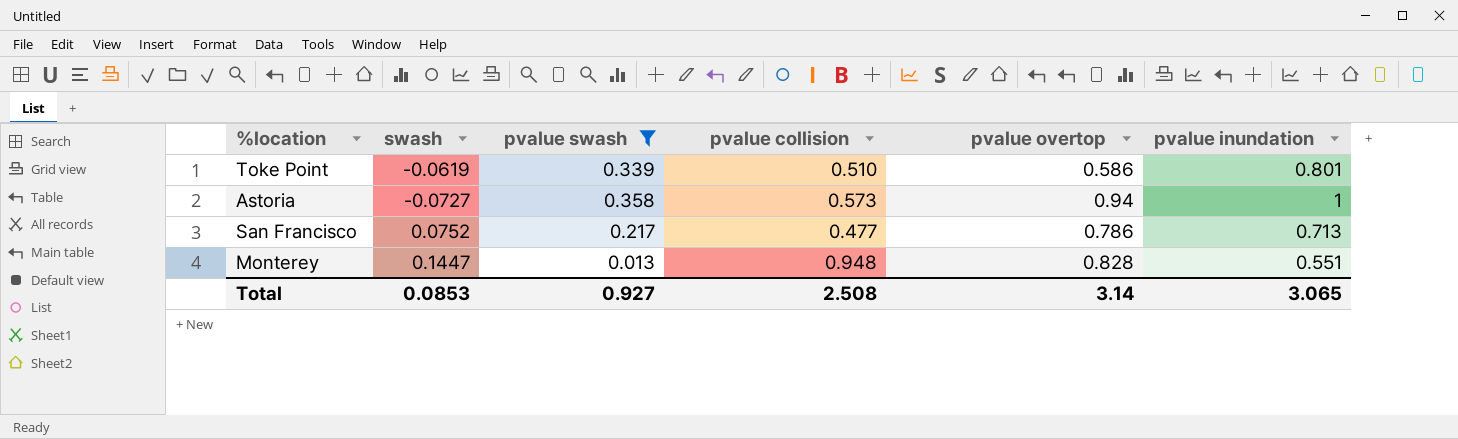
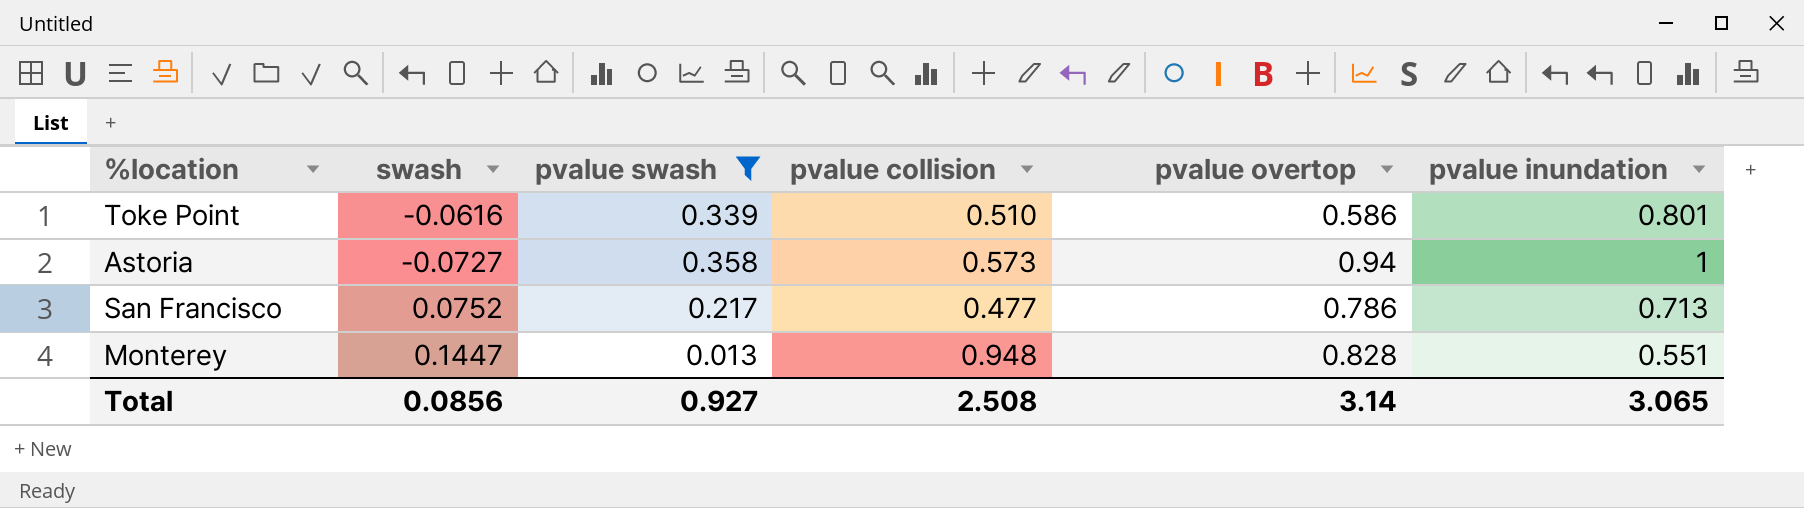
Toke Point | swash: -0.0619 -> -0.0616
Total | swash: 0.0853 -> 0.0856

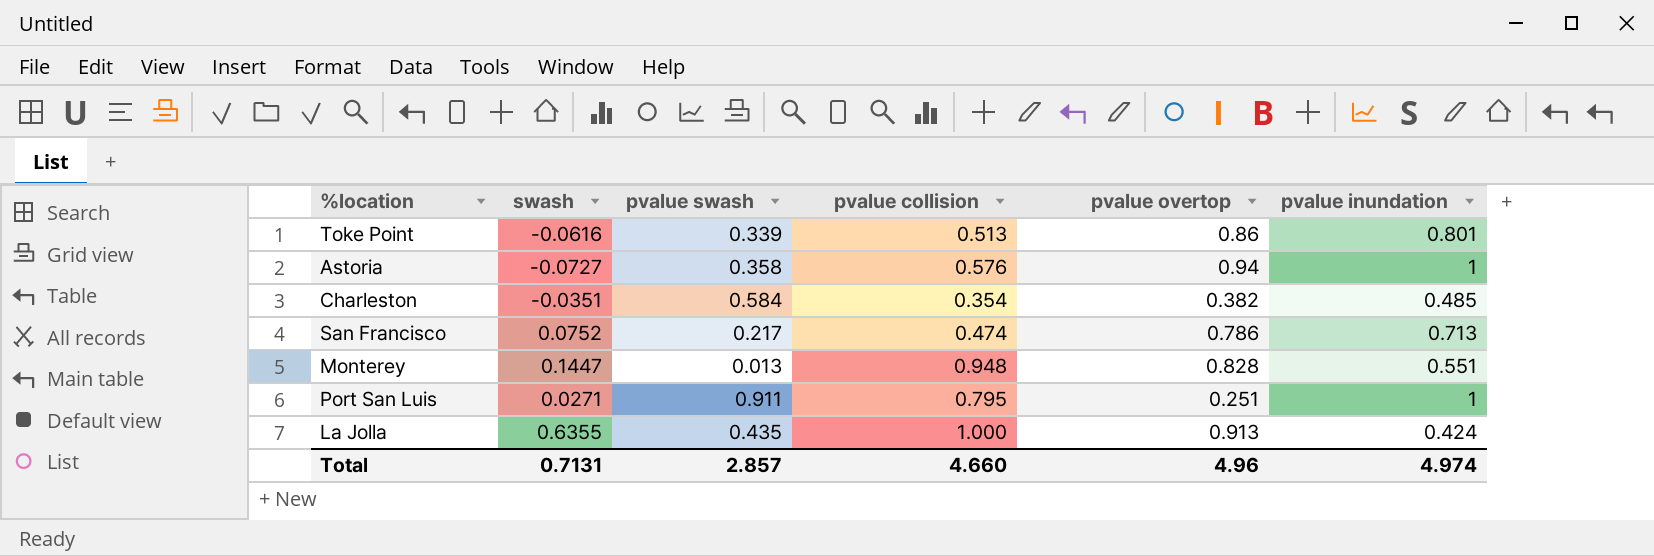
filter: pvalue swash <= 0.358 -> none
Toke Point | pvalue collision: 0.510 -> 0.513
Toke Point | pvalue overtop: 0.586 -> 0.86
Astoria | pvalue collision: 0.573 -> 0.576
San Francisco | pvalue collision: 0.477 -> 0.474
Total | swash: 0.0856 -> 0.7131
Total | pvalue swash: 0.927 -> 2.857
Total | pvalue collision: 2.508 -> 4.660
Total | pvalue overtop: 3.14 -> 4.96
Total | pvalue inundation: 3.065 -> 4.974

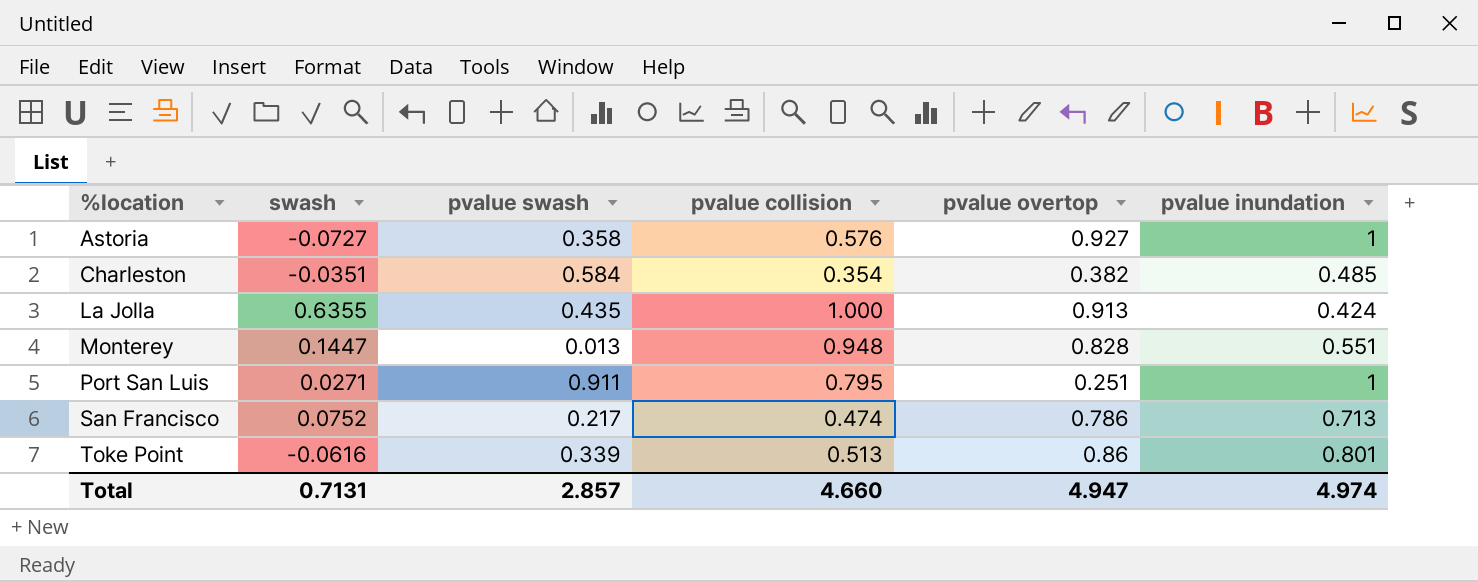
row order: none -> %location ascending
Astoria | pvalue overtop: 0.94 -> 0.927
Total | pvalue overtop: 4.96 -> 4.947

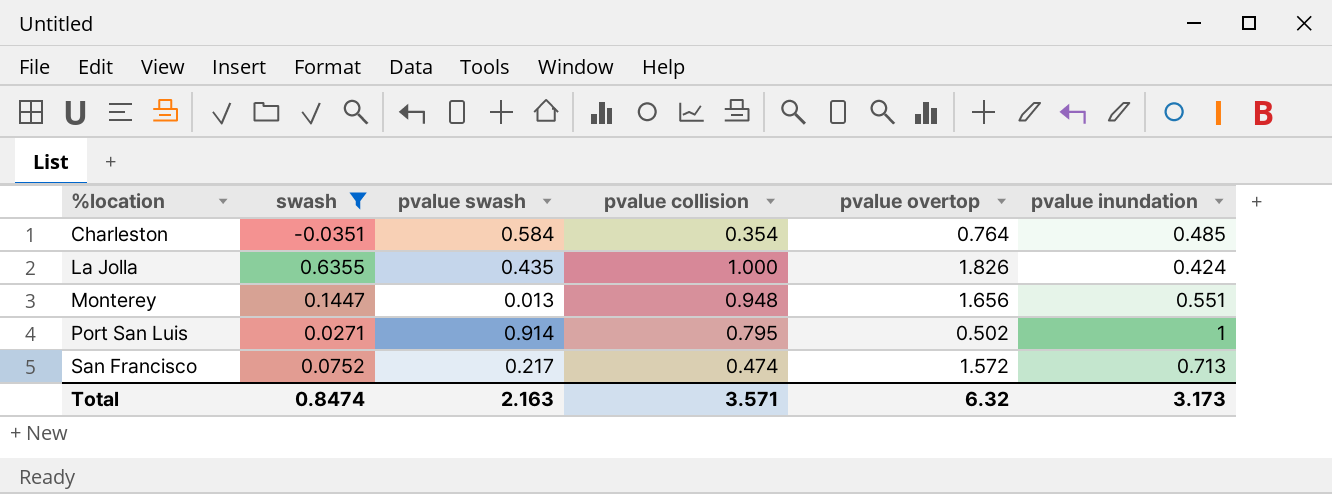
filter: none -> swash >= -0.0351
Charleston | pvalue overtop: 0.382 -> 0.764
La Jolla | pvalue overtop: 0.913 -> 1.826
Monterey | pvalue overtop: 0.828 -> 1.656
Port San Luis | pvalue swash: 0.911 -> 0.914
Port San Luis | pvalue overtop: 0.251 -> 0.502
San Francisco | pvalue overtop: 0.786 -> 1.572
Total | swash: 0.7131 -> 0.8474
Total | pvalue swash: 2.857 -> 2.163
Total | pvalue collision: 4.660 -> 3.571
Total | pvalue overtop: 4.947 -> 6.32
Total | pvalue inundation: 4.974 -> 3.173

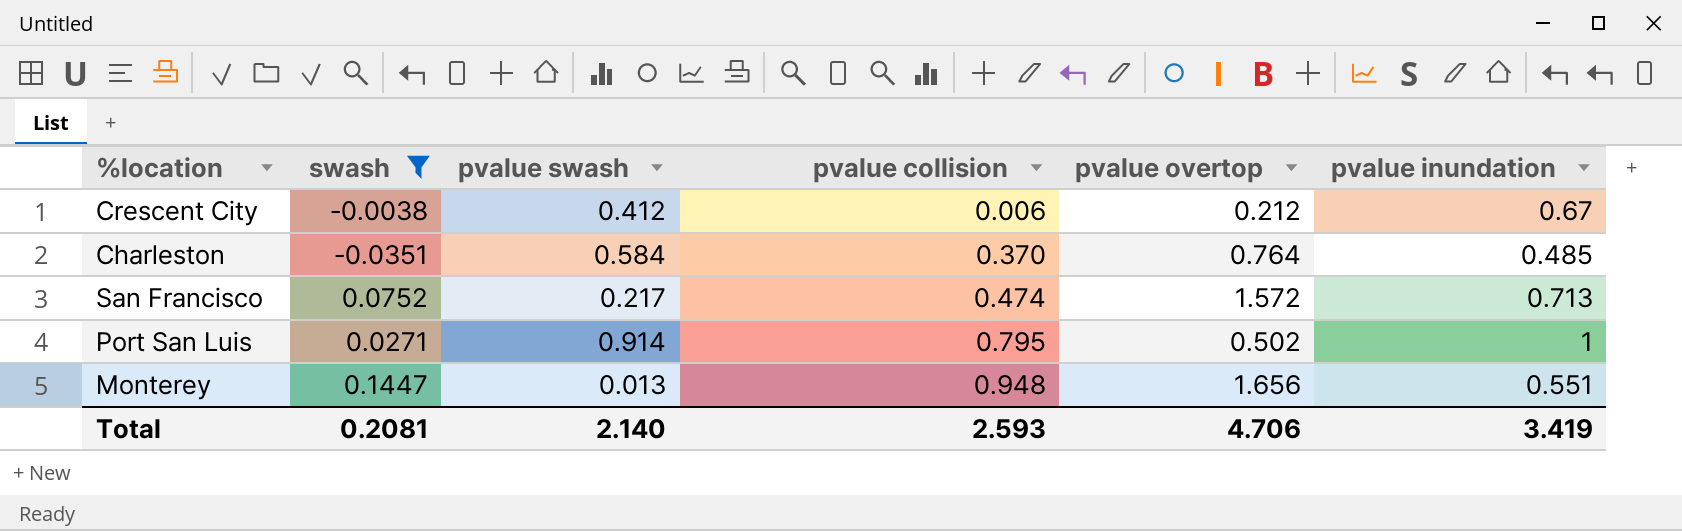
row order: %location ascending -> pvalue collision ascending
row La Jolla: 0.6355 | 0.435 | 1.000 | 1.826 | 0.424 -> none
row Crescent City: none -> -0.0038 | 0.412 | 0.006 | 0.212 | 0.67
Charleston | pvalue collision: 0.354 -> 0.370
Total | swash: 0.8474 -> 0.2081
Total | pvalue swash: 2.163 -> 2.140
Total | pvalue collision: 3.571 -> 2.593
Total | pvalue overtop: 6.32 -> 4.706
Total | pvalue inundation: 3.173 -> 3.419

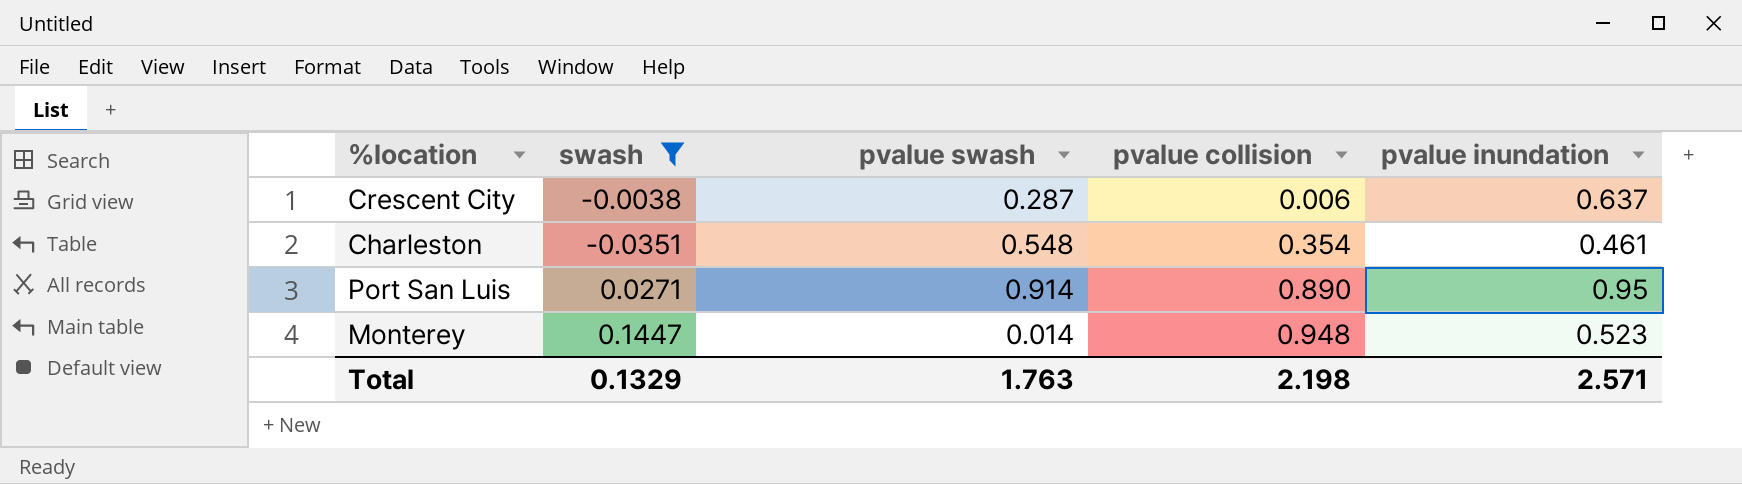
column pvalue overtop | position: 5 -> none
row San Francisco: 0.0752 | 0.217 | 0.474 | 1.572 | 0.713 -> none
Crescent City | pvalue swash: 0.412 -> 0.287
Crescent City | pvalue inundation: 0.67 -> 0.637
Charleston | pvalue swash: 0.584 -> 0.548
Charleston | pvalue collision: 0.370 -> 0.354
Charleston | pvalue inundation: 0.485 -> 0.461
Port San Luis | pvalue collision: 0.795 -> 0.890
Port San Luis | pvalue inundation: 1 -> 0.95
Monterey | pvalue swash: 0.013 -> 0.014
Monterey | pvalue inundation: 0.551 -> 0.523
Total | swash: 0.2081 -> 0.1329
Total | pvalue swash: 2.140 -> 1.763
Total | pvalue collision: 2.593 -> 2.198
Total | pvalue inundation: 3.419 -> 2.571

